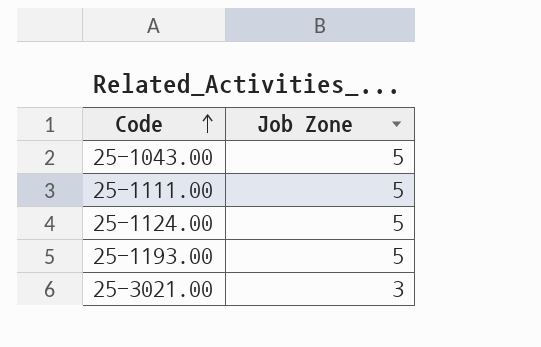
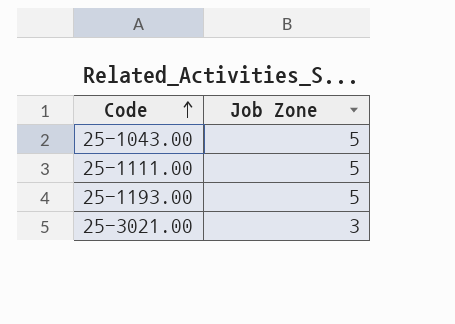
row 25-1124.00: 5 -> none

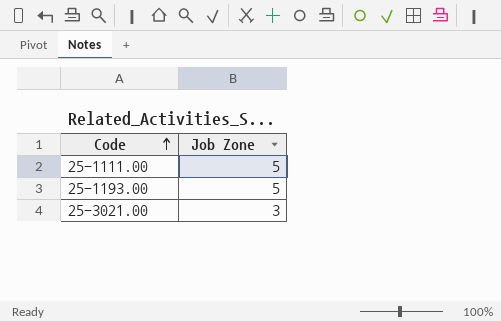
row 25-1043.00: 5 -> none

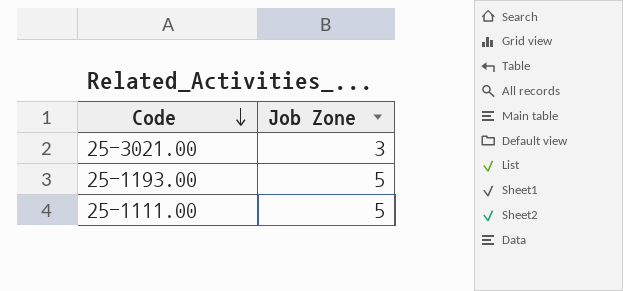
row order: Code ascending -> Code descending

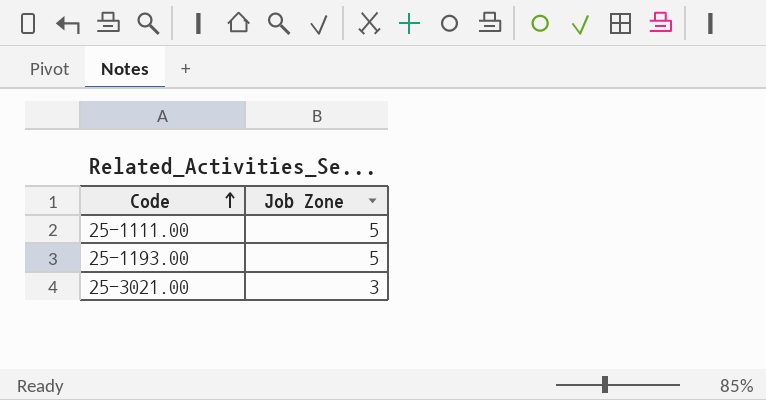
row order: Code descending -> Code ascending

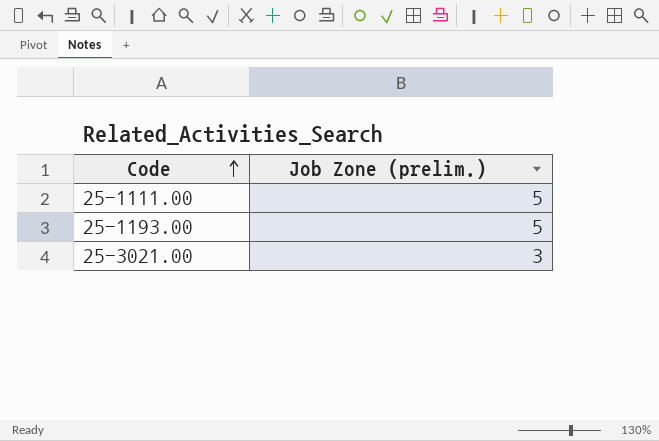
column name: Job Zone -> Job Zone (prelim.)

